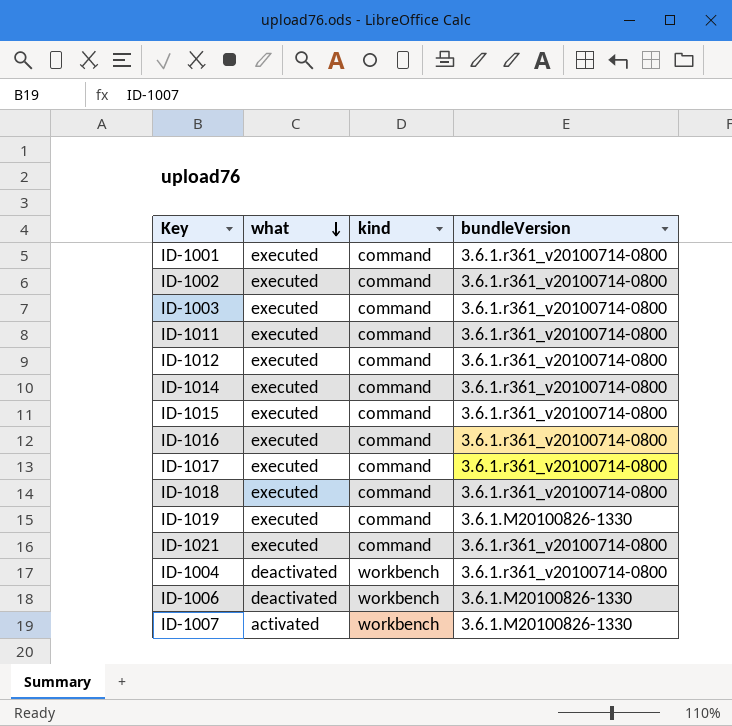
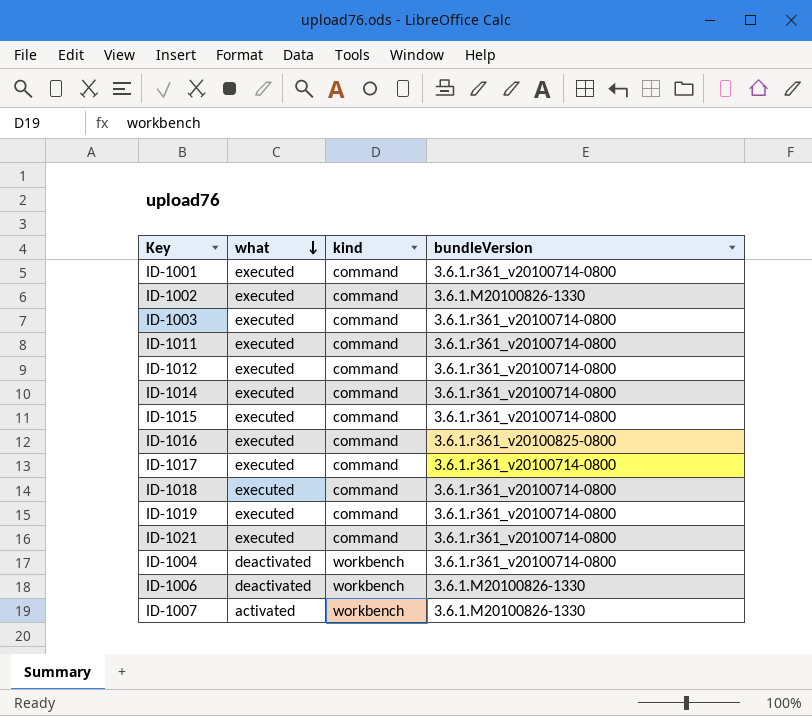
ID-1002 | bundleVersion: 3.6.1.r361_v20100714-0800 -> 3.6.1.M20100826-1330
ID-1016 | bundleVersion: 3.6.1.r361_v20100714-0800 -> 3.6.1.r361_v20100825-0800
ID-1019 | bundleVersion: 3.6.1.M20100826-1330 -> 3.6.1.r361_v20100714-0800

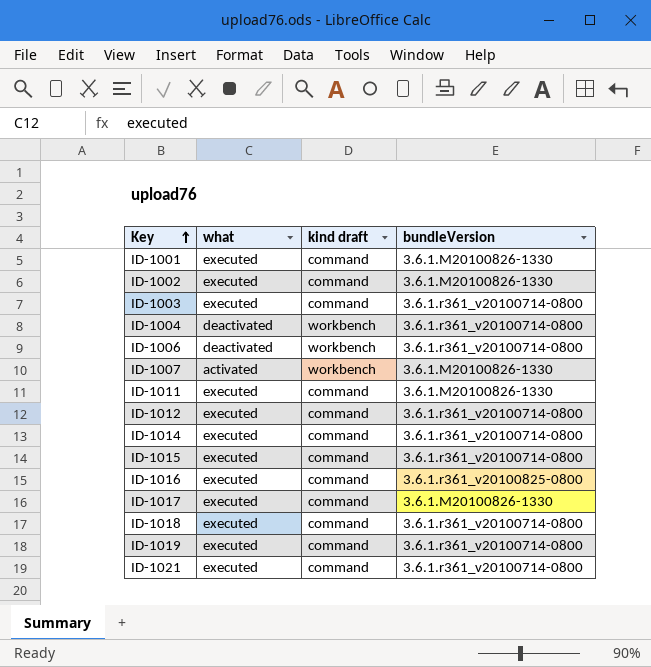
row order: what descending -> Key ascending
column name: kind -> kind draft
ID-1001 | bundleVersion: 3.6.1.r361_v20100714-0800 -> 3.6.1.M20100826-1330
ID-1006 | bundleVersion: 3.6.1.M20100826-1330 -> 3.6.1.r361_v20100714-0800
ID-1011 | bundleVersion: 3.6.1.r361_v20100714-0800 -> 3.6.1.M20100826-1330
ID-1017 | bundleVersion: 3.6.1.r361_v20100714-0800 -> 3.6.1.M20100826-1330

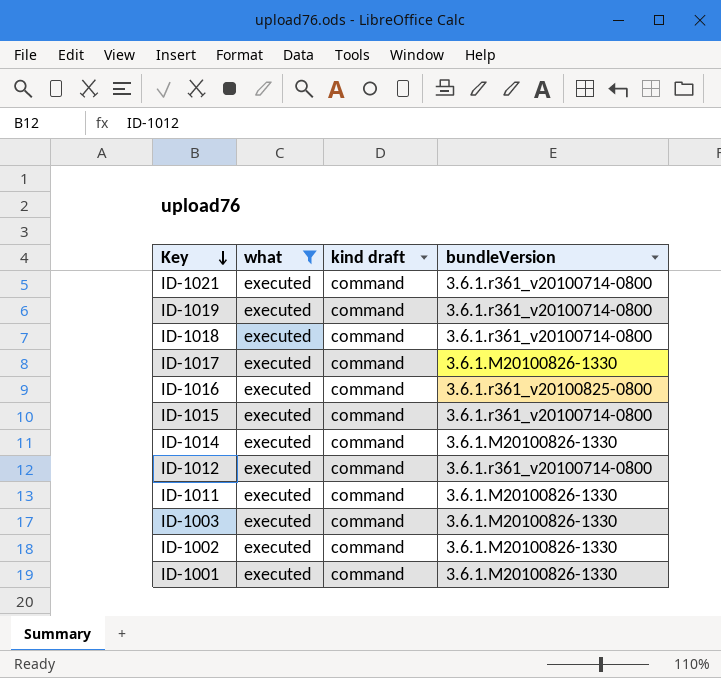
filter: none -> what = executed
row order: Key ascending -> Key descending
ID-1014 | bundleVersion: 3.6.1.r361_v20100714-0800 -> 3.6.1.M20100826-1330
ID-1003 | bundleVersion: 3.6.1.r361_v20100714-0800 -> 3.6.1.M20100826-1330

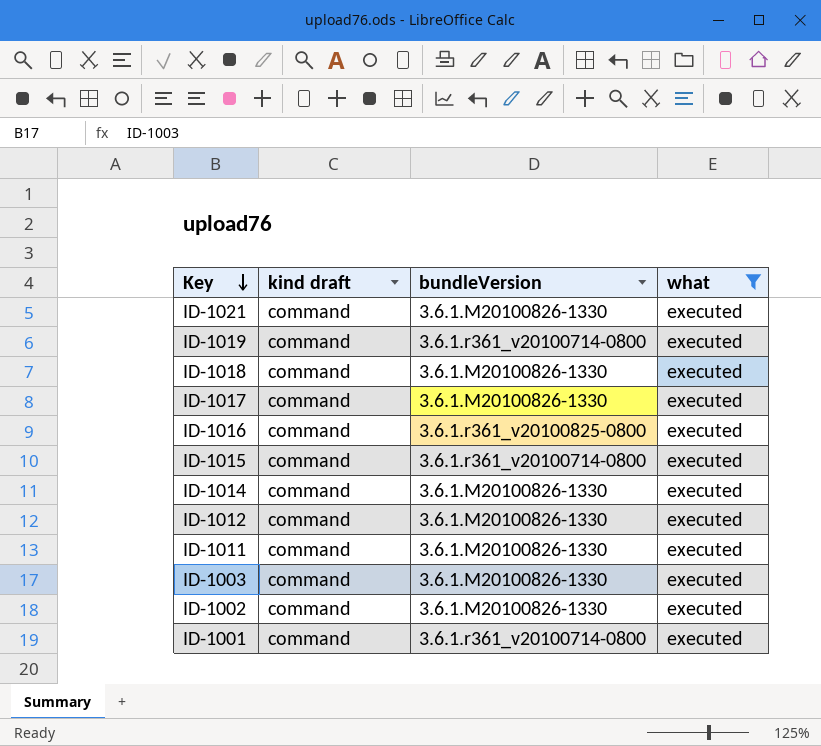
column what | position: 2 -> 4
ID-1021 | bundleVersion: 3.6.1.r361_v20100714-0800 -> 3.6.1.M20100826-1330
ID-1018 | bundleVersion: 3.6.1.r361_v20100714-0800 -> 3.6.1.M20100826-1330
ID-1012 | bundleVersion: 3.6.1.r361_v20100714-0800 -> 3.6.1.M20100826-1330
ID-1001 | bundleVersion: 3.6.1.M20100826-1330 -> 3.6.1.r361_v20100714-0800

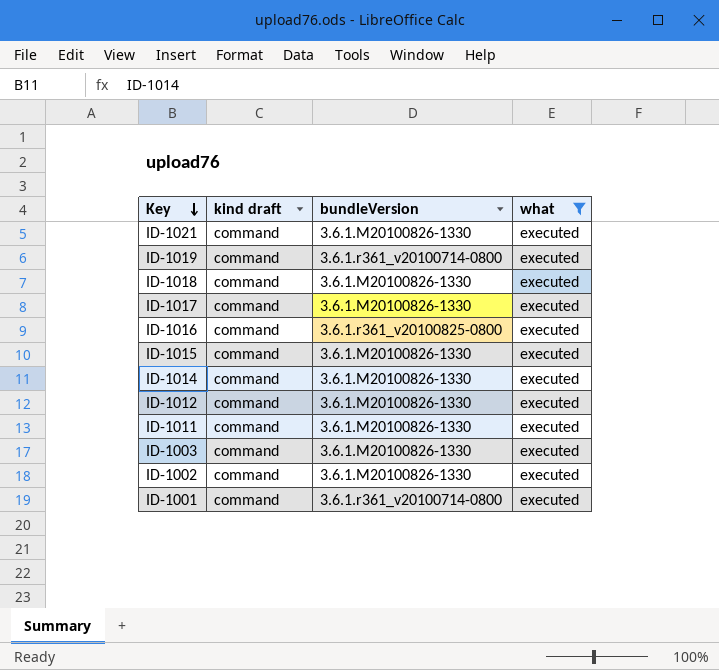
ID-1015 | bundleVersion: 3.6.1.r361_v20100714-0800 -> 3.6.1.M20100826-1330

